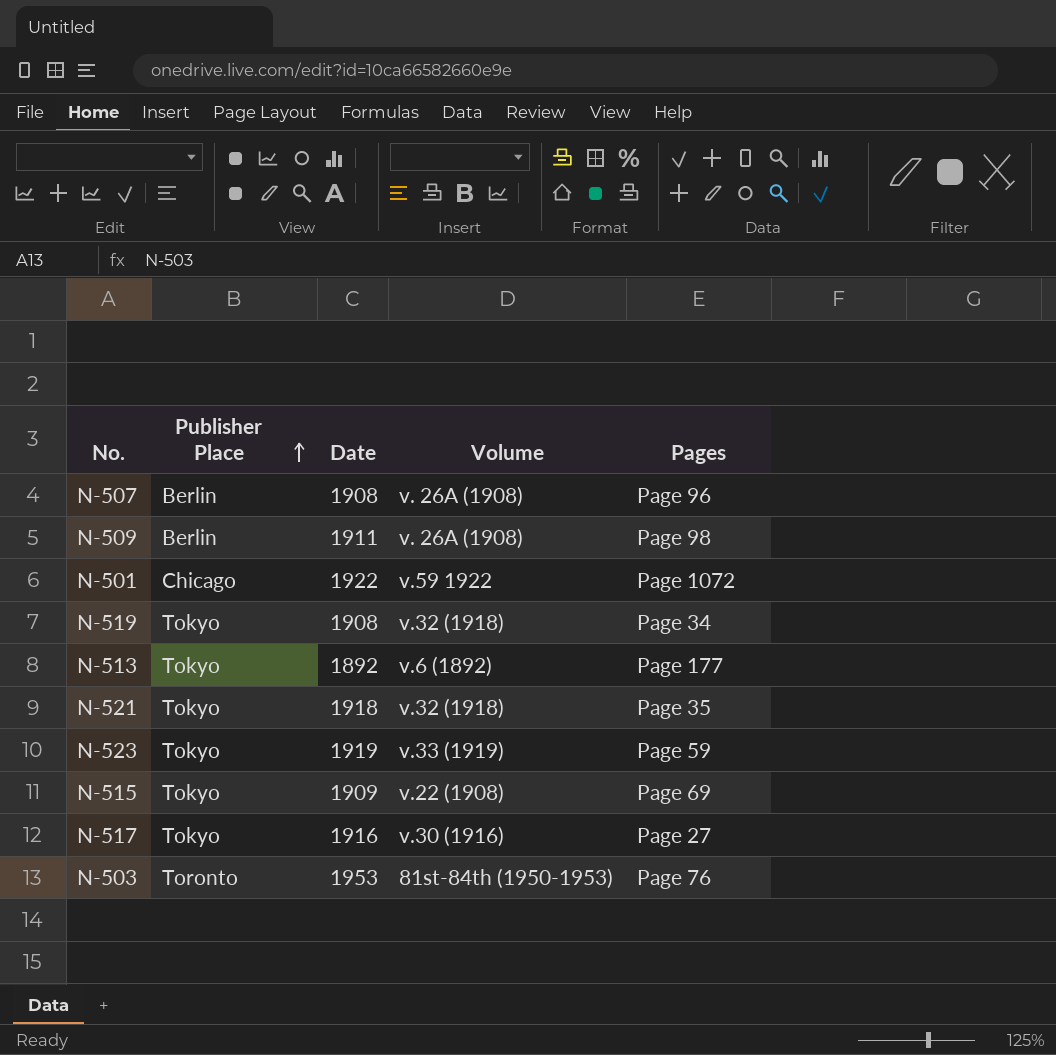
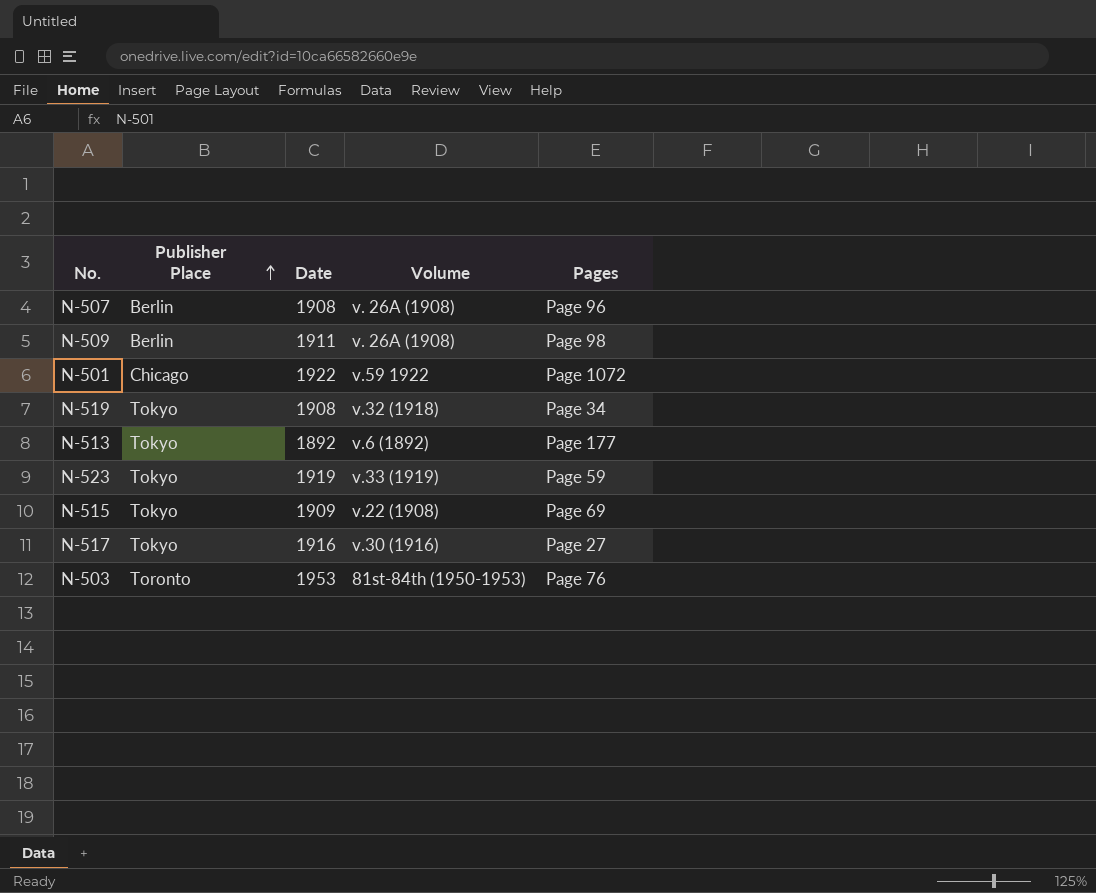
row N-521: Tokyo | 1918 | v.32 (1918) | Page 35 -> none

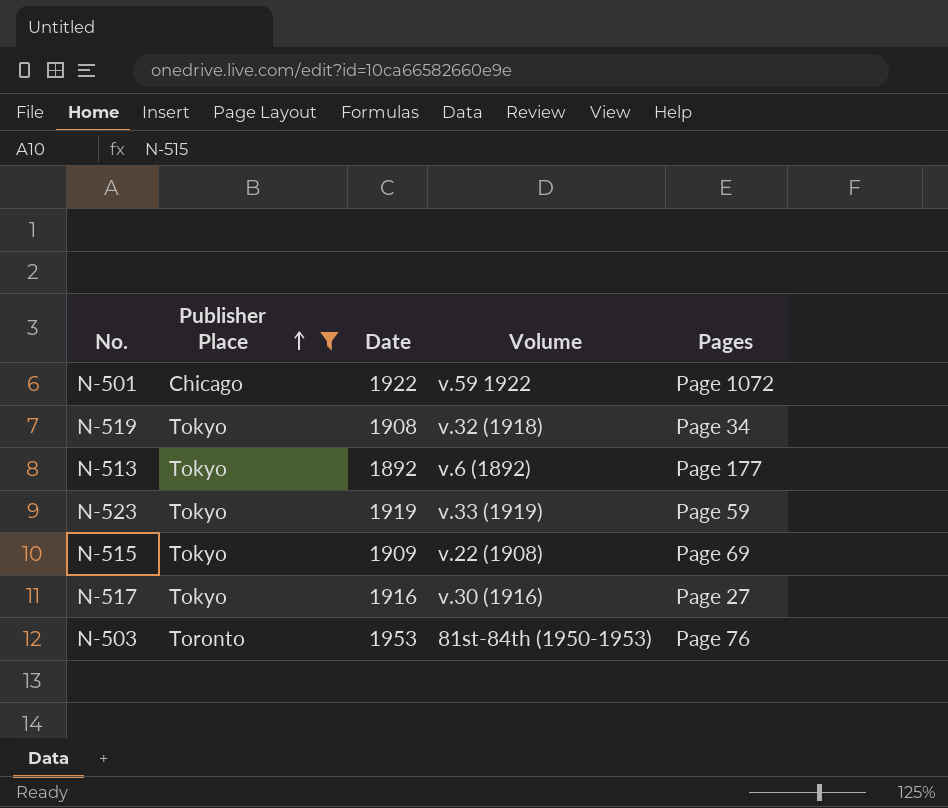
filter: none -> Publisher Place != Berlin

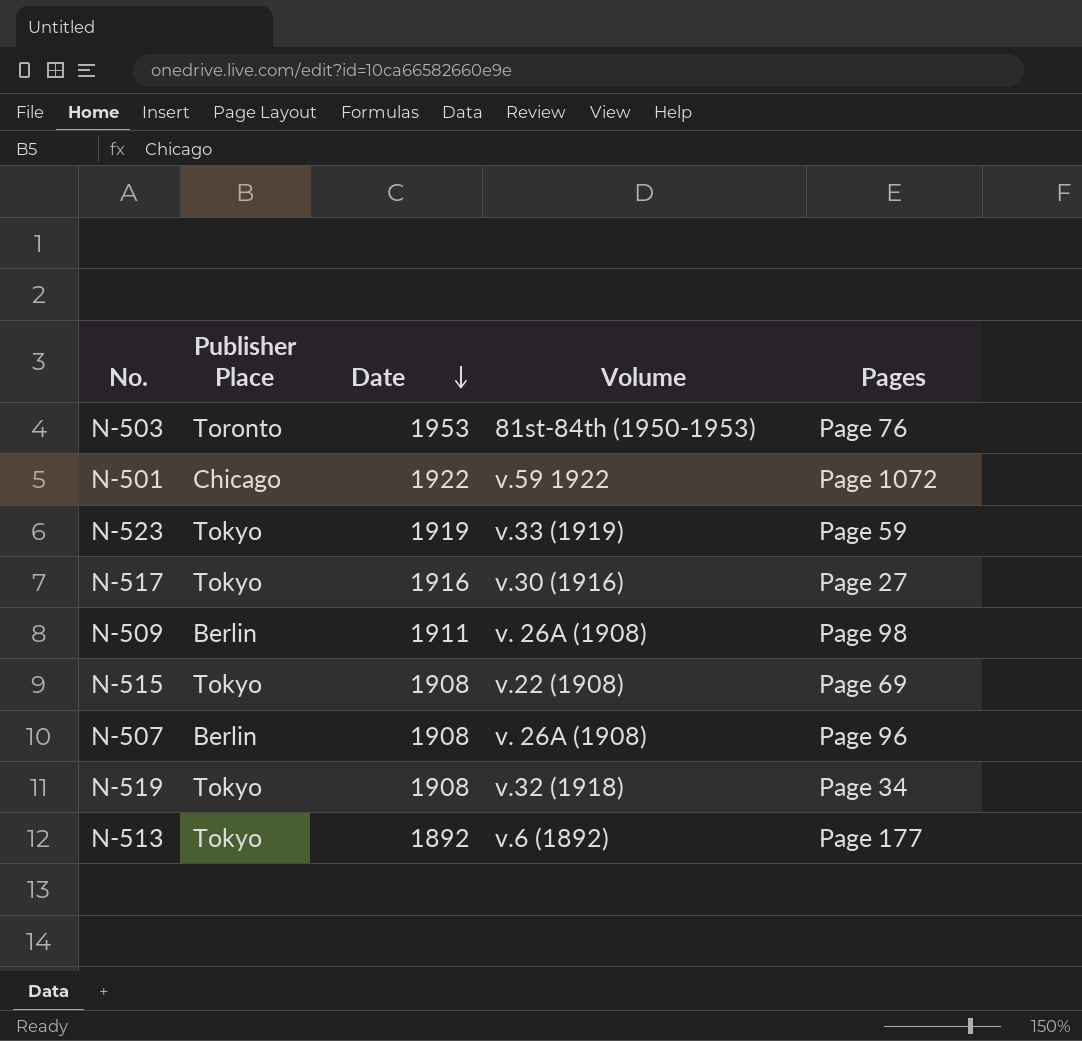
filter: Publisher Place != Berlin -> none
row order: Publisher Place ascending -> Date descending
N-515 | Date: 1909 -> 1908

